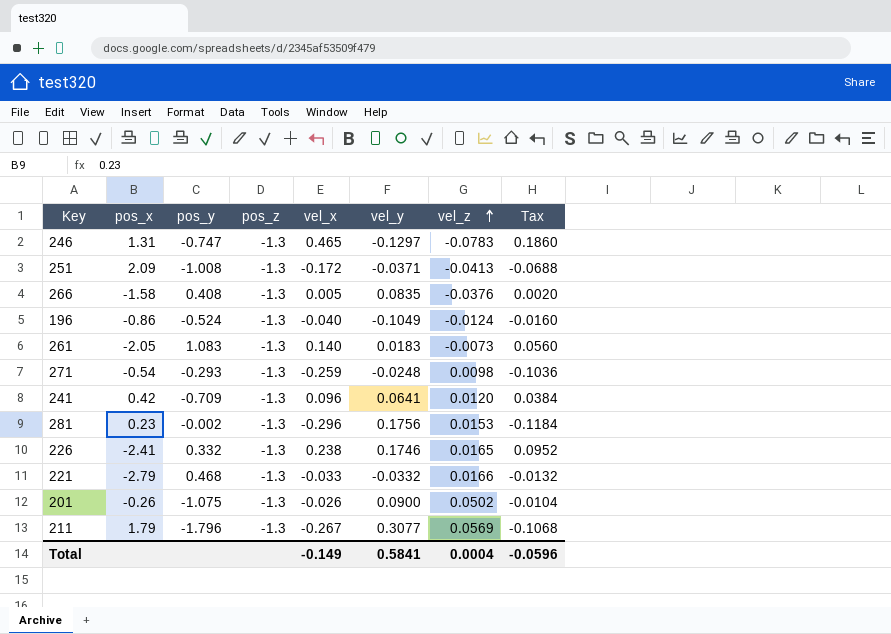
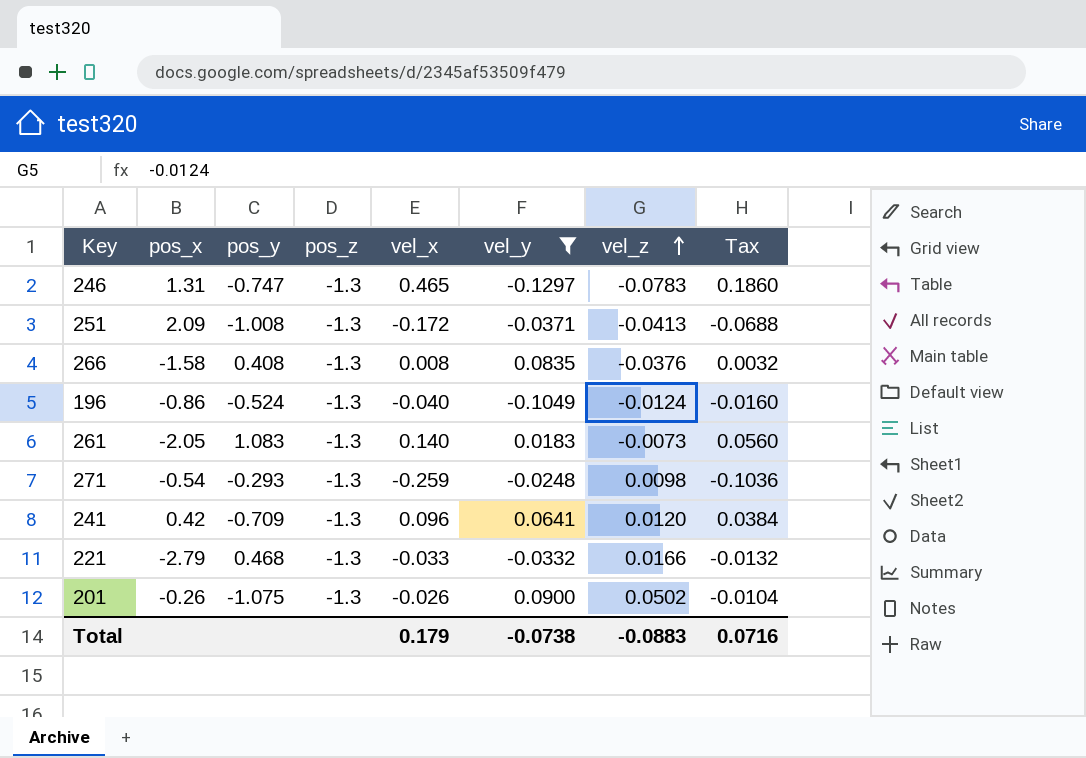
filter: none -> vel_y <= 0.0900
266 | vel_x: 0.005 -> 0.008
266 | Tax: 0.0020 -> 0.0032
Total | vel_x: -0.149 -> 0.179
Total | vel_y: 0.5841 -> -0.0738
Total | vel_z: 0.0004 -> -0.0883
Total | Tax: -0.0596 -> 0.0716

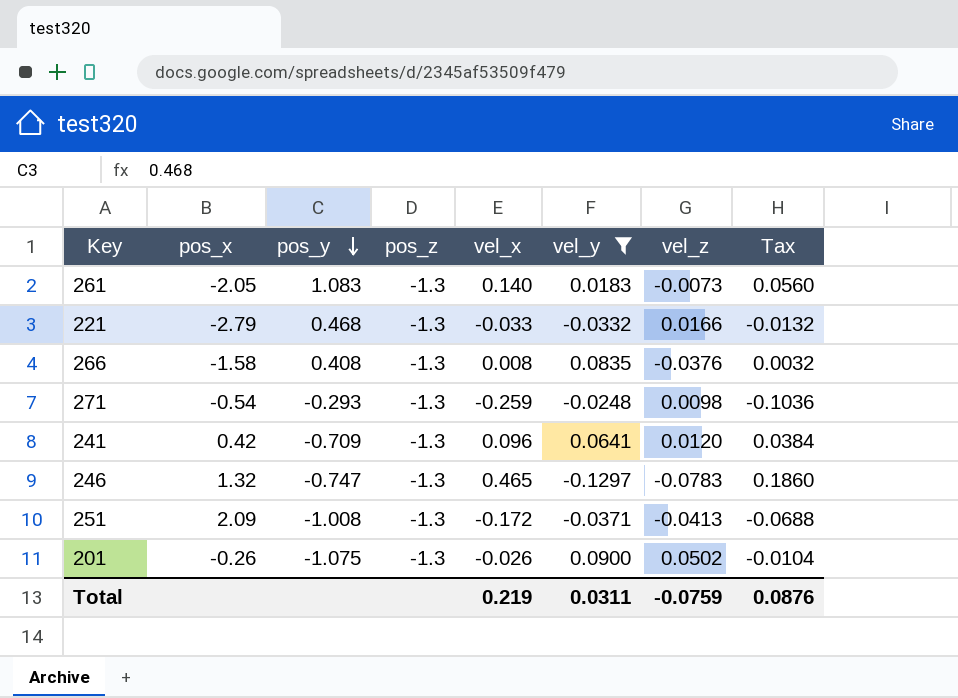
row order: vel_z ascending -> pos_y descending
row 196: -0.86 | -0.524 | -1.3 | -0.040 | -0.1049 | -0.0124 | -0.0160 -> none
246 | pos_x: 1.31 -> 1.32
Total | vel_x: 0.179 -> 0.219
Total | vel_y: -0.0738 -> 0.0311
Total | vel_z: -0.0883 -> -0.0759
Total | Tax: 0.0716 -> 0.0876

